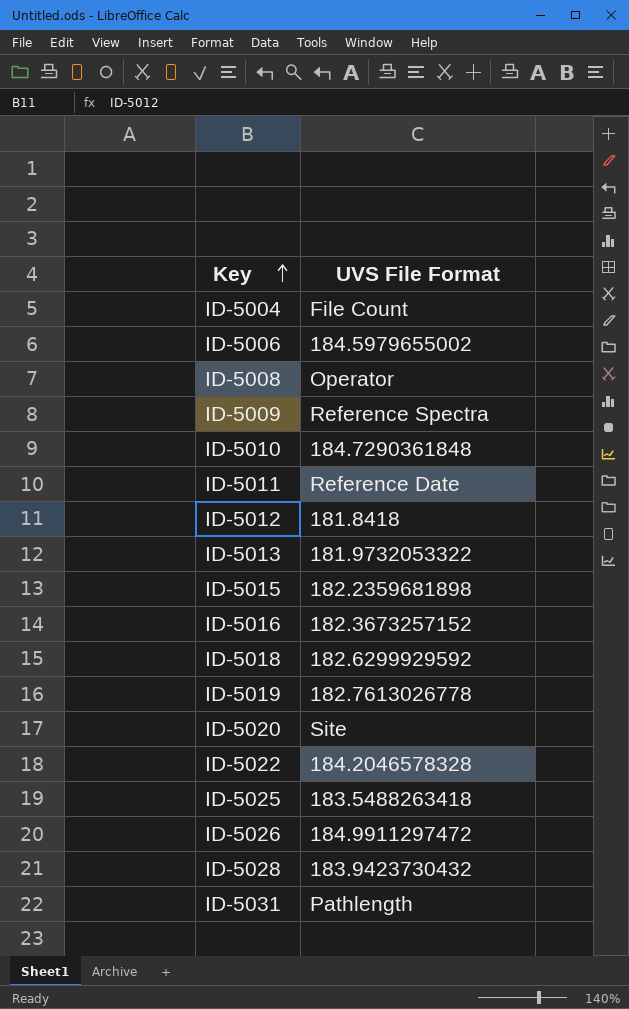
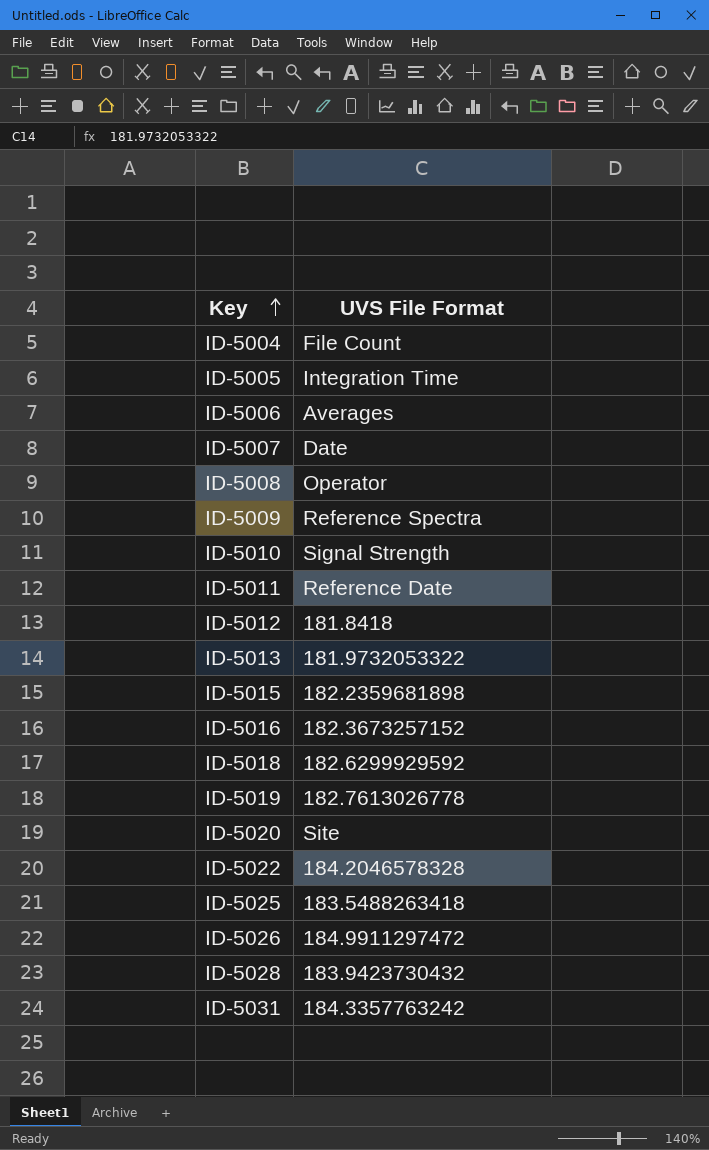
row ID-5005: none -> Integration Time
ID-5006 | UVS File Format: 184.5979655002 -> Averages
row ID-5007: none -> Date
ID-5010 | UVS File Format: 184.7290361848 -> Signal Strength
ID-5031 | UVS File Format: Pathlength -> 184.3357763242

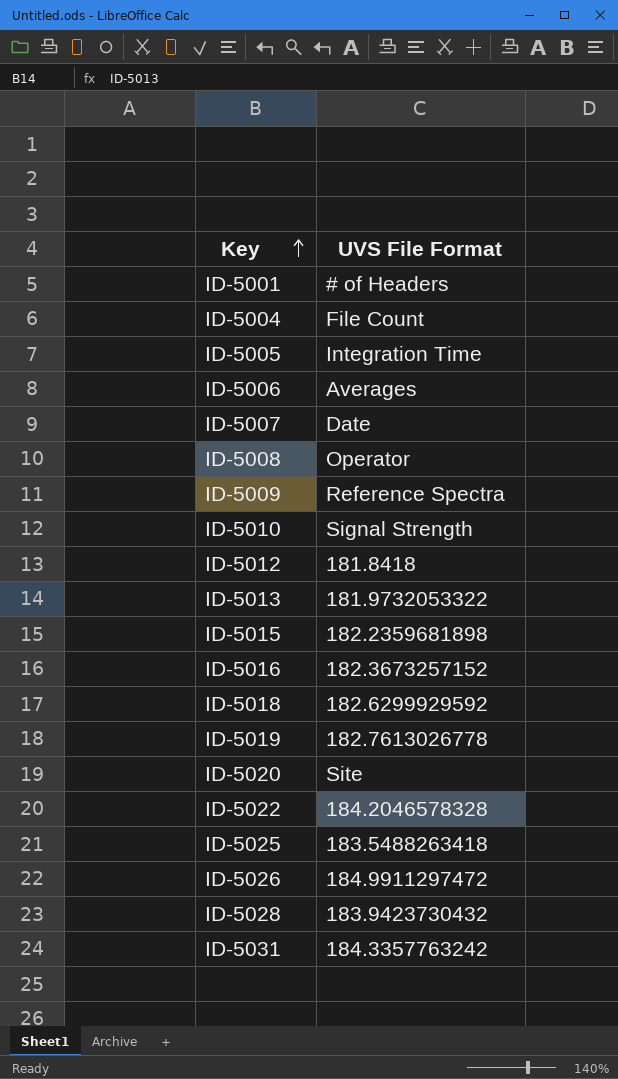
row ID-5011: Reference Date -> none
row ID-5001: none -> # of Headers

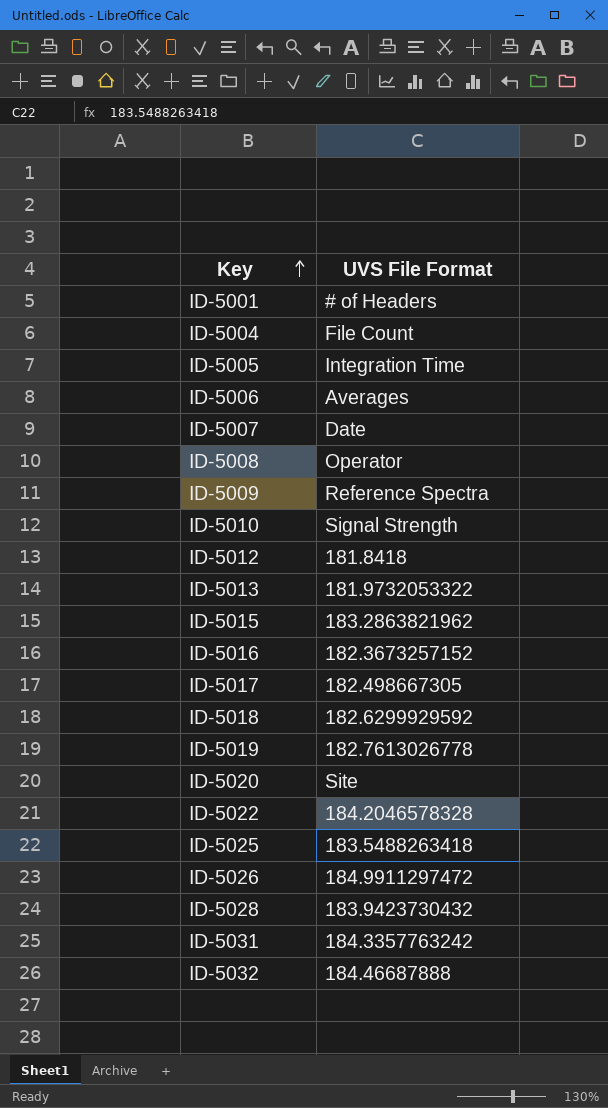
ID-5015 | UVS File Format: 182.2359681898 -> 183.2863821962
row ID-5017: none -> 182.498667305
row ID-5032: none -> 184.46687888

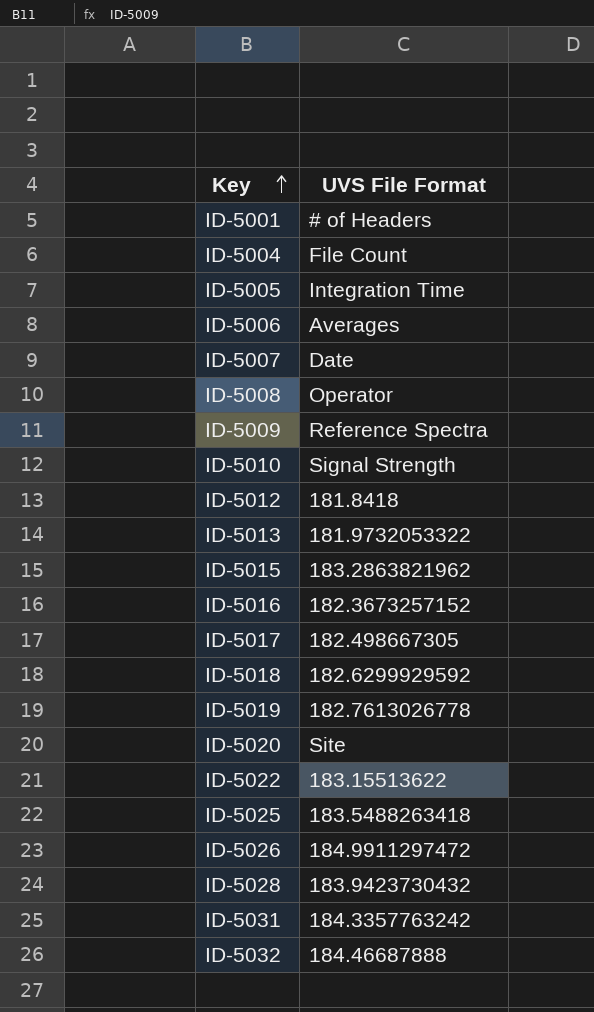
ID-5022 | UVS File Format: 184.2046578328 -> 183.15513622

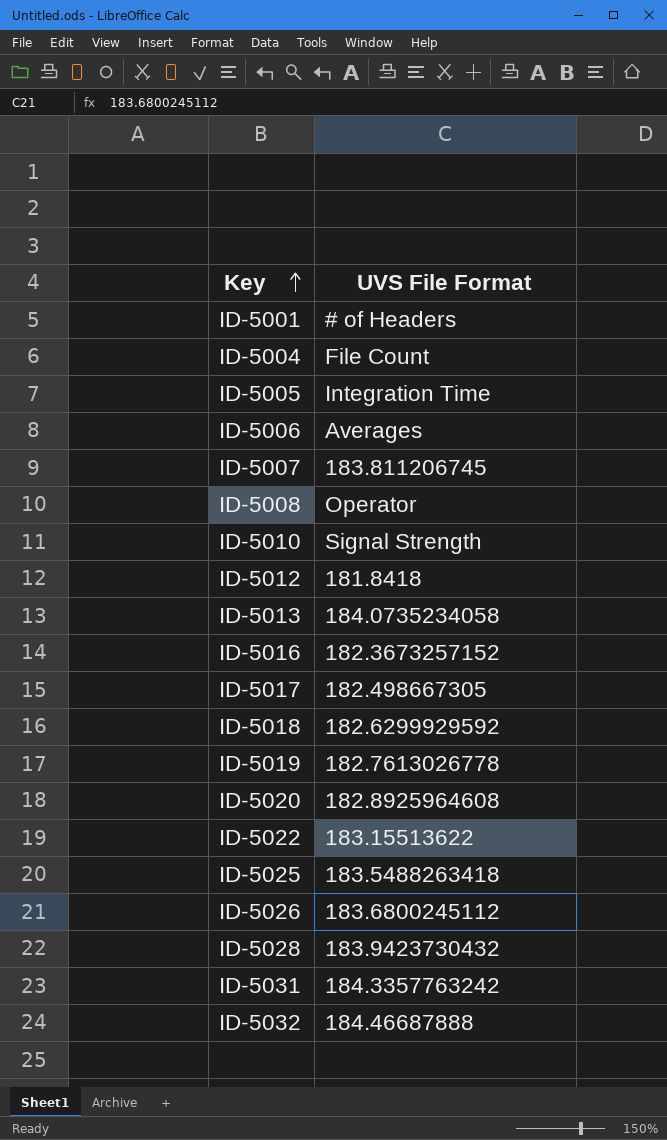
row ID-5009: Reference Spectra -> none
row ID-5015: 183.2863821962 -> none
ID-5007 | UVS File Format: Date -> 183.811206745
ID-5013 | UVS File Format: 181.9732053322 -> 184.0735234058
ID-5020 | UVS File Format: Site -> 182.8925964608
ID-5026 | UVS File Format: 184.9911297472 -> 183.6800245112

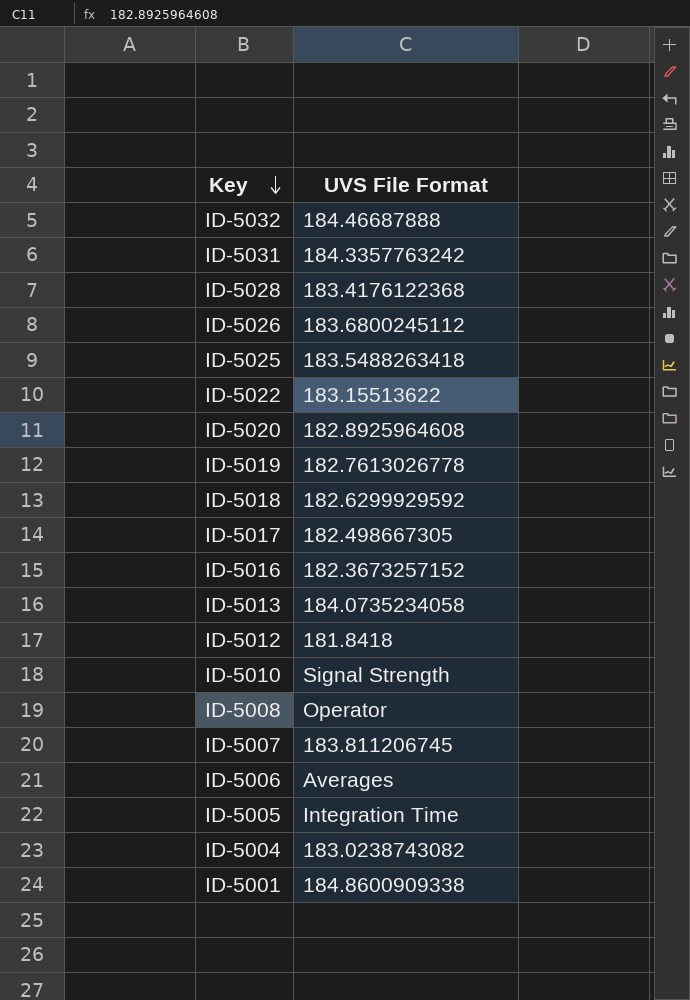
row order: Key ascending -> Key descending
ID-5028 | UVS File Format: 183.9423730432 -> 183.4176122368
ID-5004 | UVS File Format: File Count -> 183.0238743082
ID-5001 | UVS File Format: # of Headers -> 184.8600909338

